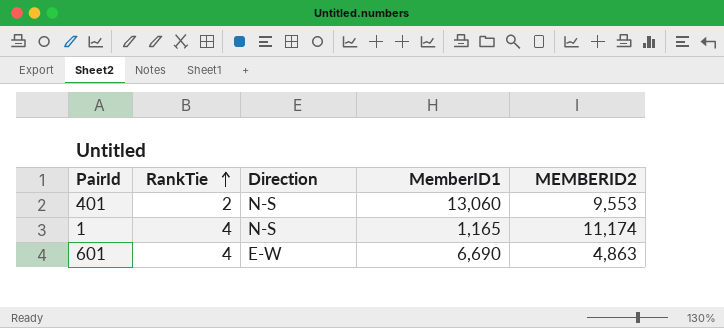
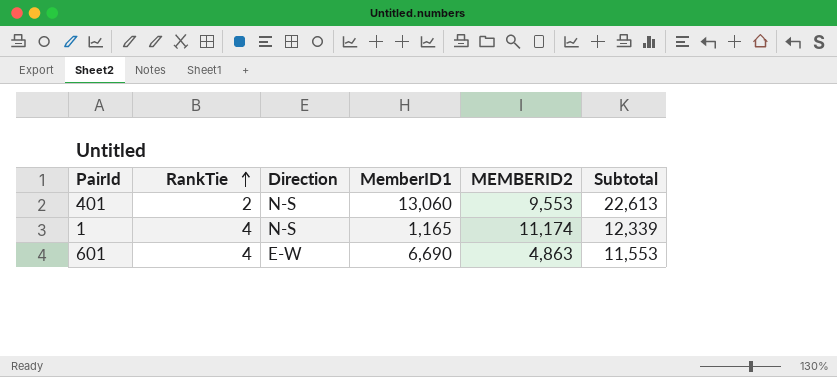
column Subtotal | formula: none -> [MemberID1] + [MEMBERID2]

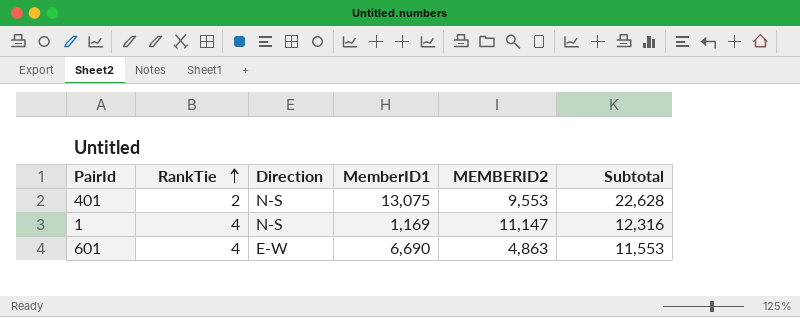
401 | MemberID1: 13,060 -> 13,075
401 | Subtotal: 22,613 -> 22,628
1 | MemberID1: 1,165 -> 1,169
1 | MEMBERID2: 11,174 -> 11,147
1 | Subtotal: 12,339 -> 12,316

